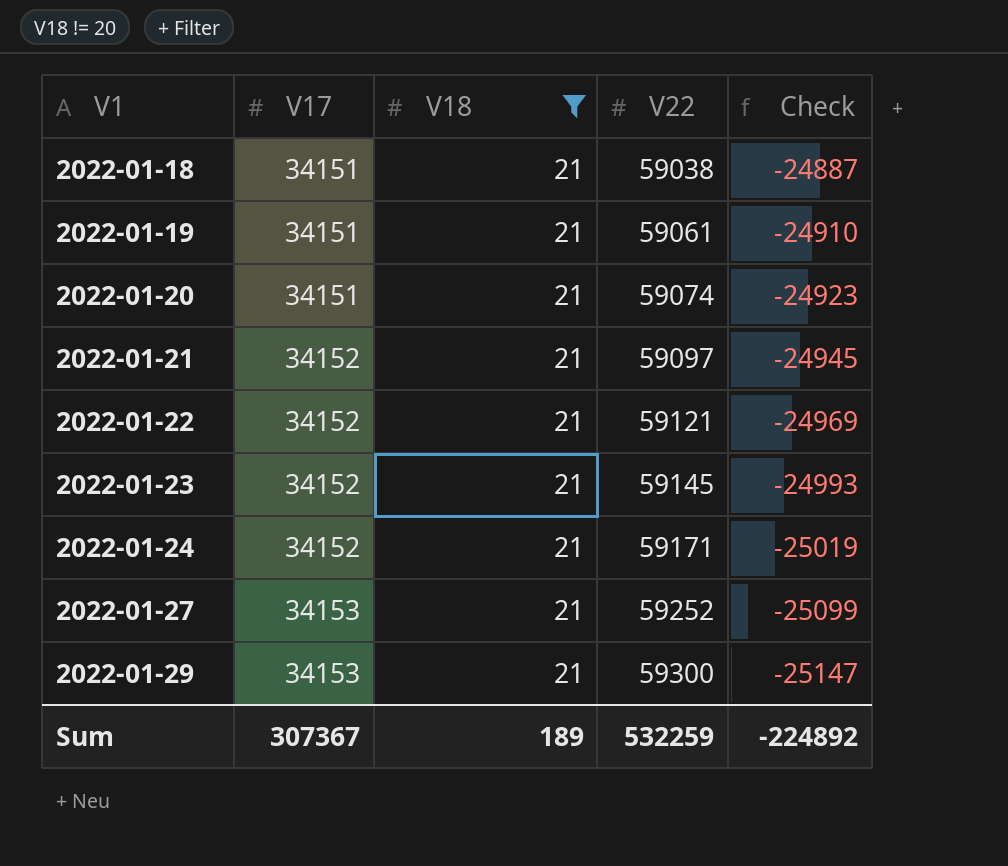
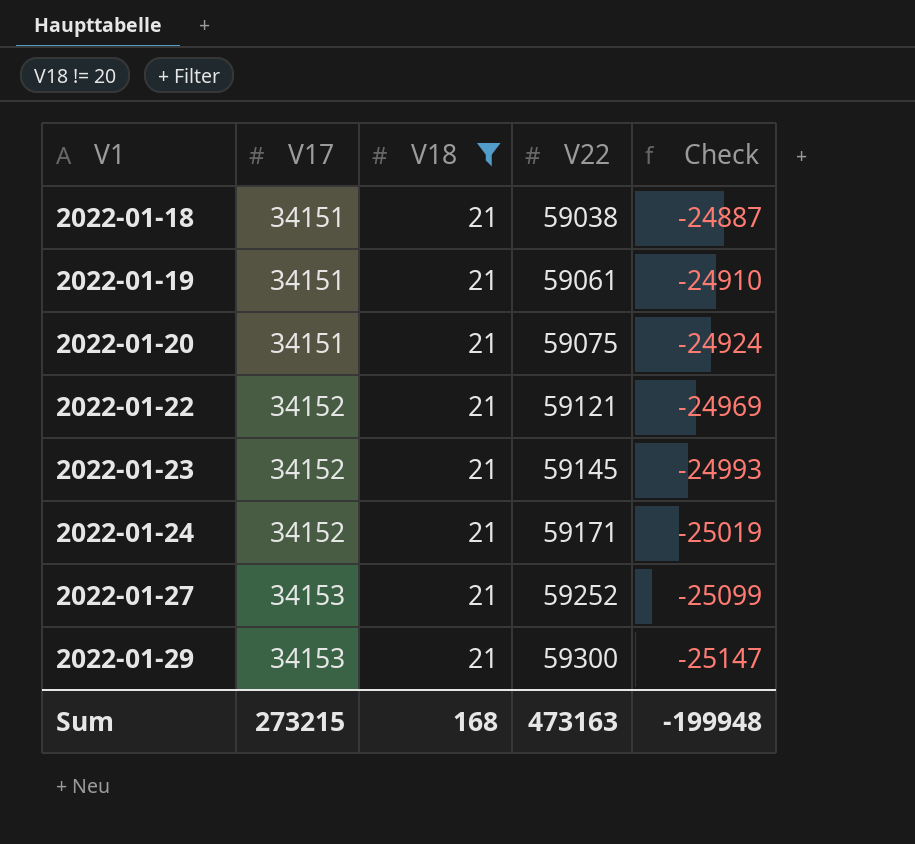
row 2022-01-21: 34152 | 21 | 59097 | -24945 -> none
2022-01-20 | V22: 59074 -> 59075
2022-01-20 | Check: -24923 -> -24924
Sum | V17: 307367 -> 273215
Sum | V18: 189 -> 168
Sum | V22: 532259 -> 473163
Sum | Check: -224892 -> -199948

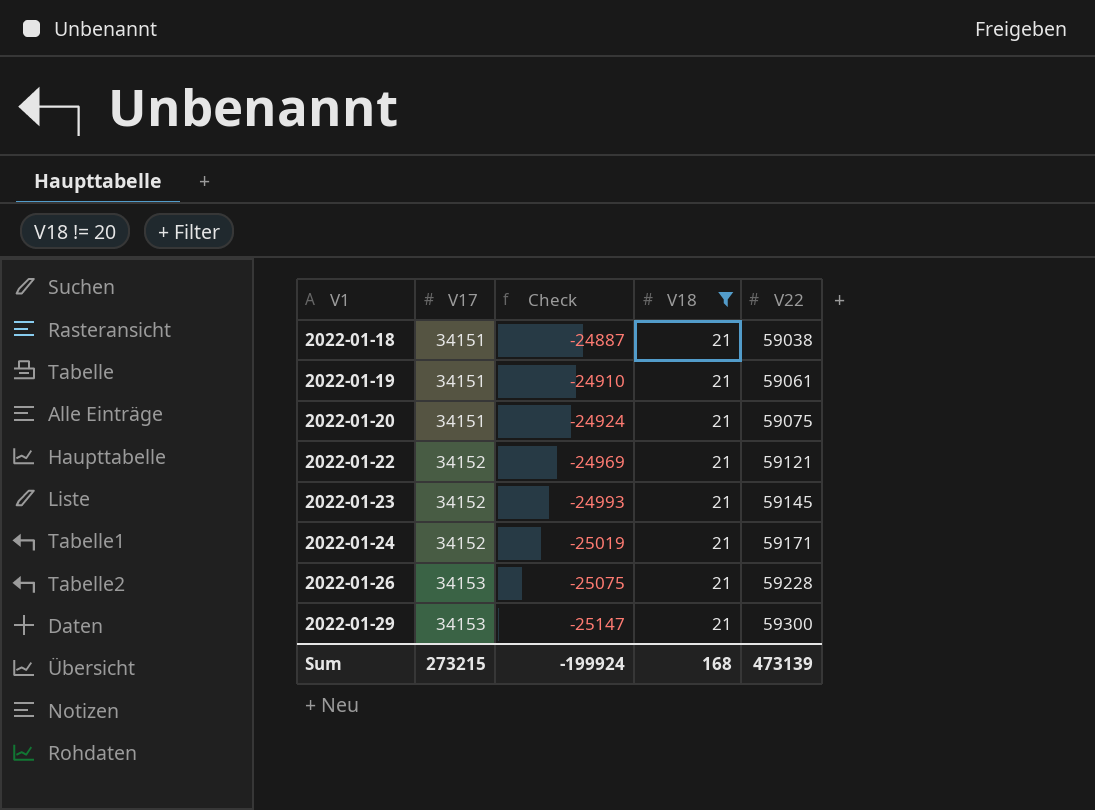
column Check | position: 5 -> 3
row 2022-01-27: 34153 | 21 | 59252 | -25099 -> none
row 2022-01-26: none -> 34153 | -25075 | 21 | 59228
Sum | Check: -199948 -> -199924
Sum | V22: 473163 -> 473139

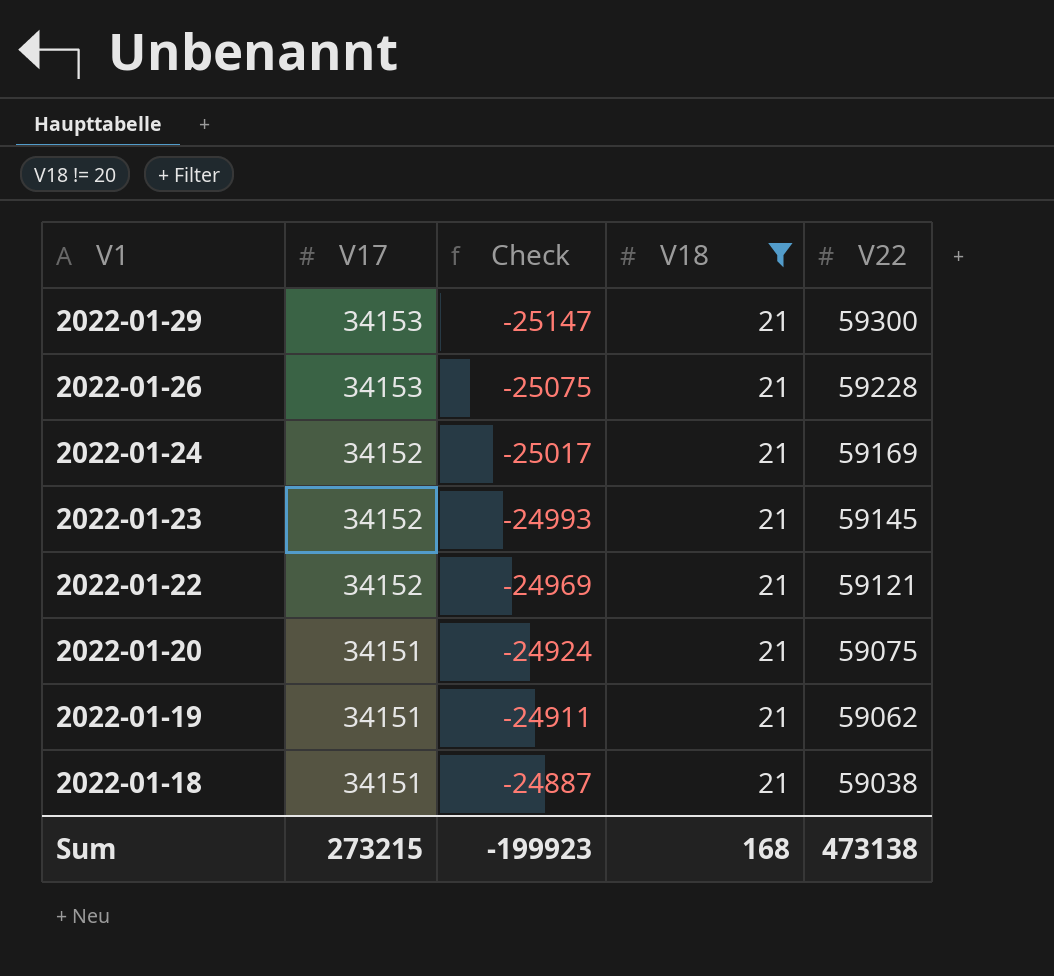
row order: V1 ascending -> V1 descending
2022-01-24 | Check: -25019 -> -25017
2022-01-24 | V22: 59171 -> 59169
2022-01-19 | Check: -24910 -> -24911
2022-01-19 | V22: 59061 -> 59062
Sum | Check: -199924 -> -199923
Sum | V22: 473139 -> 473138

